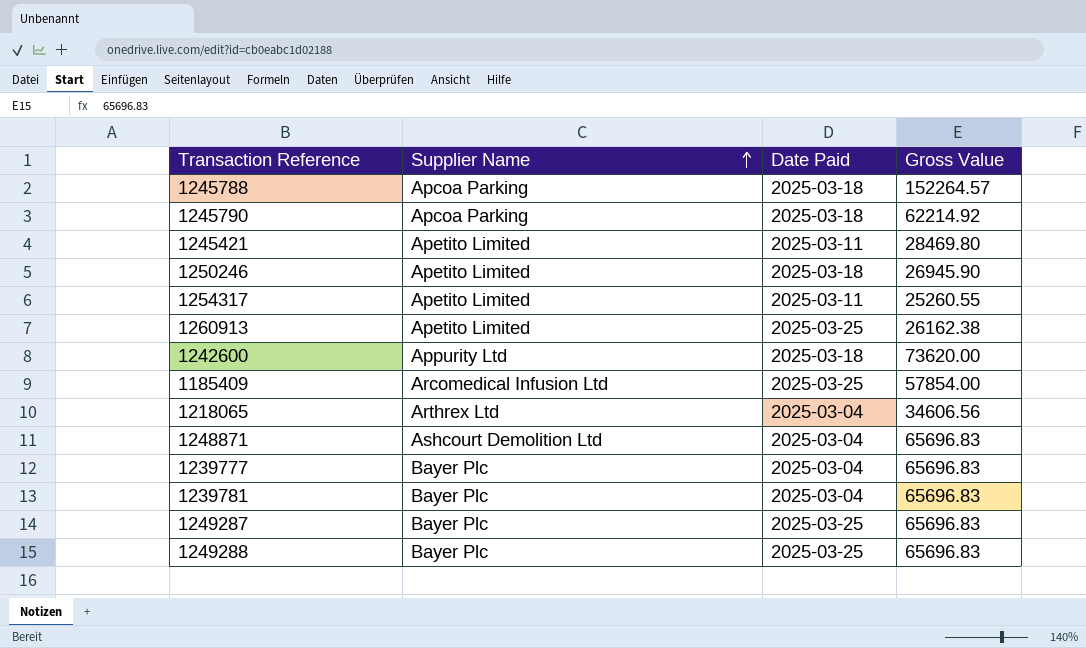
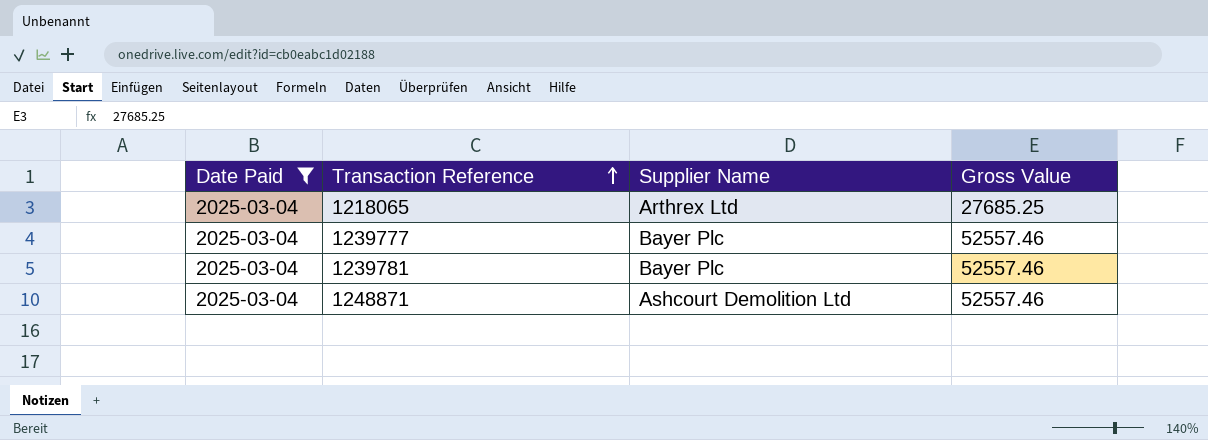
filter: none -> Date Paid = 2025-03-04
row order: Supplier Name ascending -> Transaction Reference ascending
column Date Paid | position: 3 -> 1
1218065 | Gross Value: 34606.56 -> 27685.25
1239777 | Gross Value: 65696.83 -> 52557.46
1239781 | Gross Value: 65696.83 -> 52557.46
1248871 | Gross Value: 65696.83 -> 52557.46

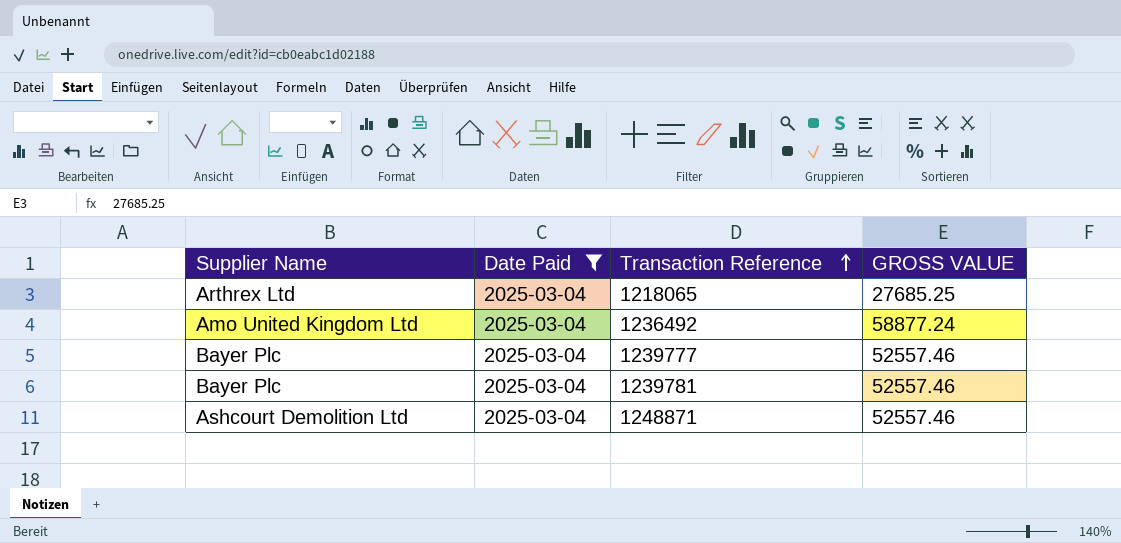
column Supplier Name | position: 3 -> 1
column name: Gross Value -> GROSS VALUE
row 1236492: none -> Amo United Kingdom Ltd | 2025-03-04 | 58877.24

